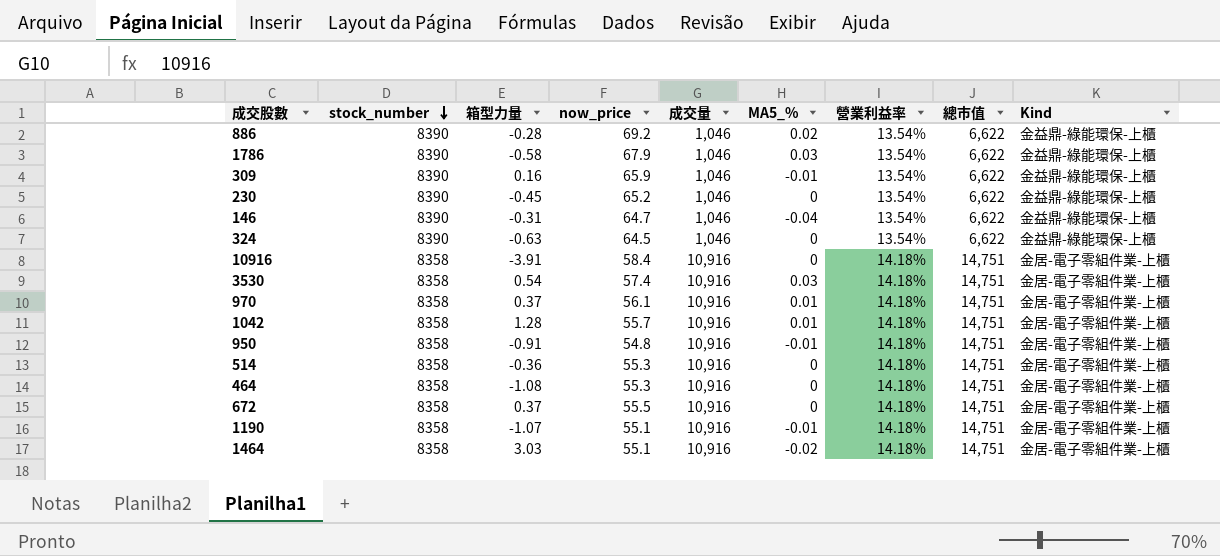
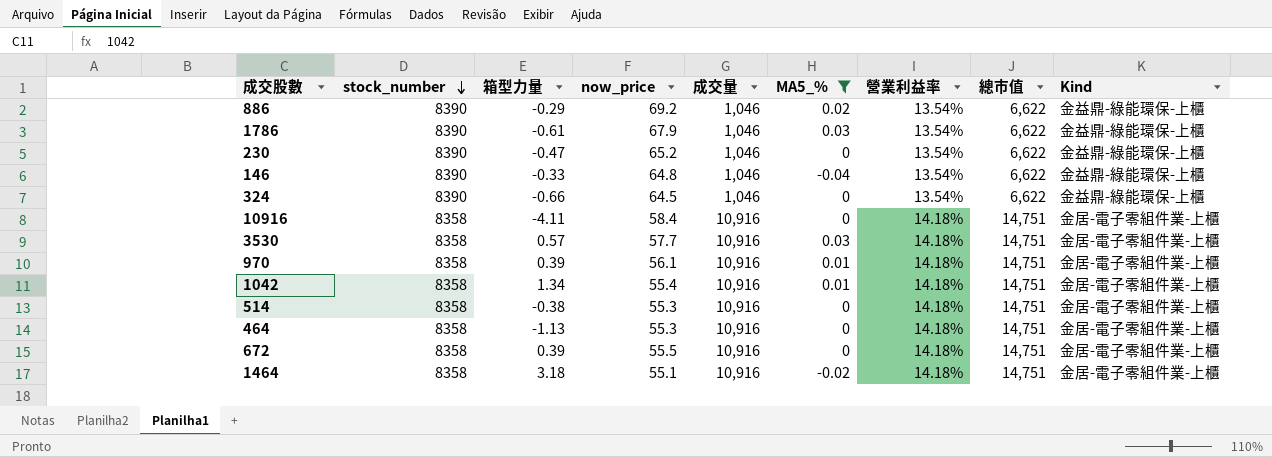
filter: none -> MA5_% != -0.01
886 | 箱型力量: -0.28 -> -0.29
1786 | 箱型力量: -0.58 -> -0.61
230 | 箱型力量: -0.45 -> -0.47
146 | 箱型力量: -0.31 -> -0.33
146 | now_price: 64.7 -> 64.8
324 | 箱型力量: -0.63 -> -0.66
10916 | 箱型力量: -3.91 -> -4.11
3530 | 箱型力量: 0.54 -> 0.57
3530 | now_price: 57.4 -> 57.7
970 | 箱型力量: 0.37 -> 0.39
1042 | 箱型力量: 1.28 -> 1.34
1042 | now_price: 55.7 -> 55.4
514 | 箱型力量: -0.36 -> -0.38
464 | 箱型力量: -1.08 -> -1.13
672 | 箱型力量: 0.37 -> 0.39
1464 | 箱型力量: 3.03 -> 3.18

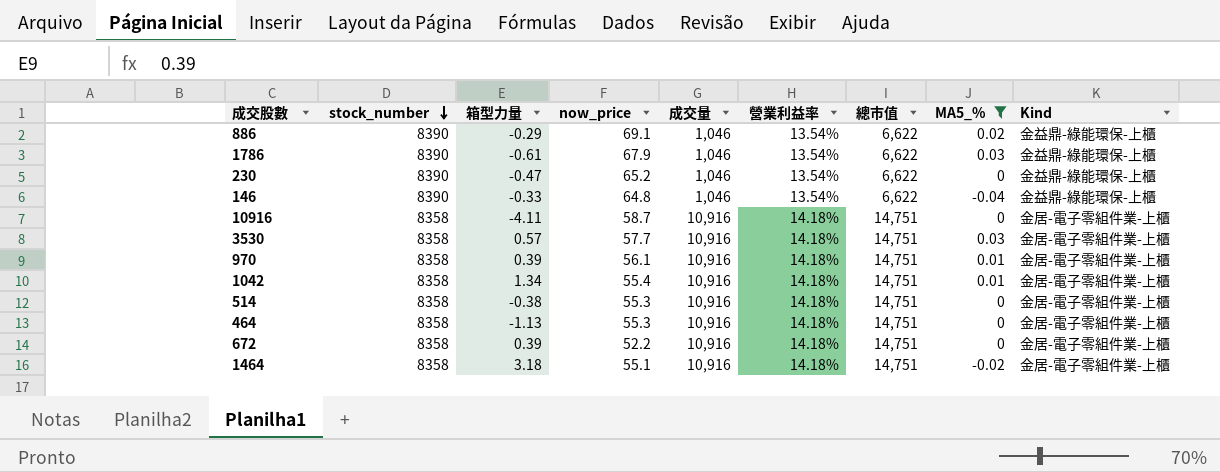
column MA5_% | position: 6 -> 8
row 324: 8390 | -0.66 | 64.5 | 1,046 | 0 | 13.54% | 6,622 | 金益鼎-綠能環保-上櫃 -> none
886 | now_price: 69.2 -> 69.1
10916 | now_price: 58.4 -> 58.7
672 | now_price: 55.5 -> 52.2

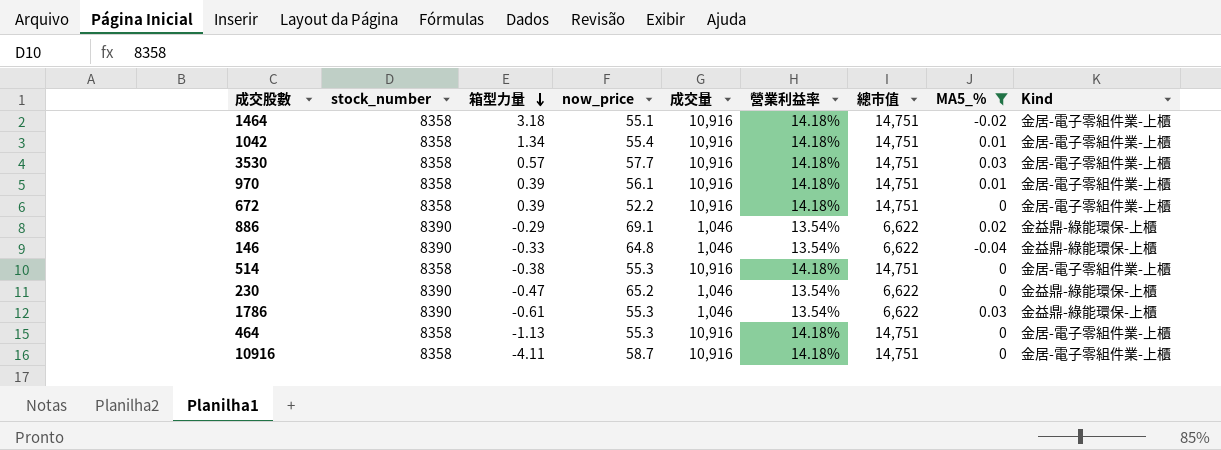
row order: stock_number descending -> 箱型力量 descending
1786 | now_price: 67.9 -> 55.3

